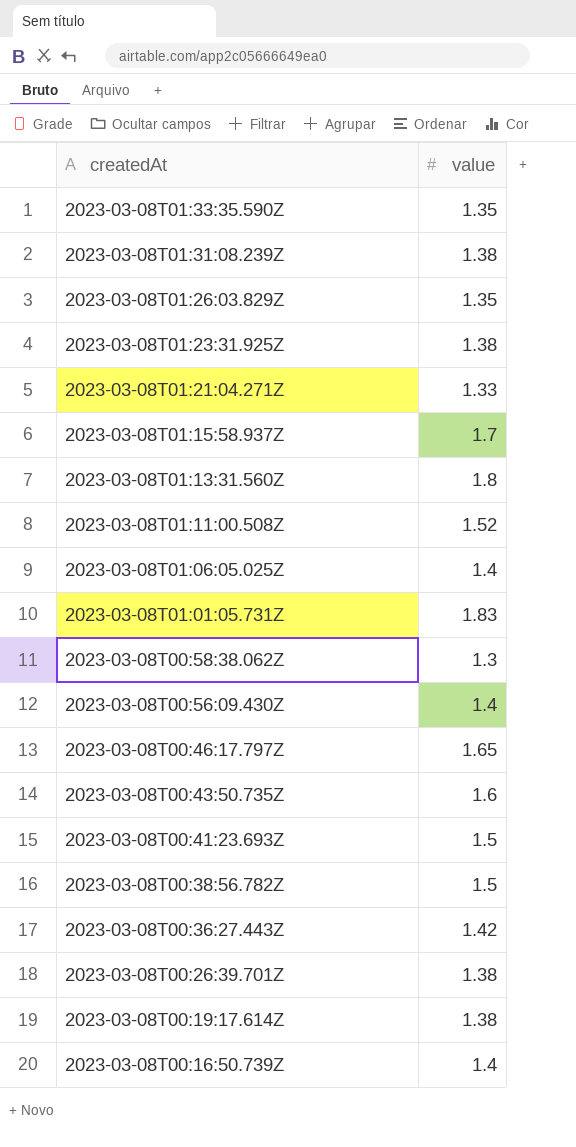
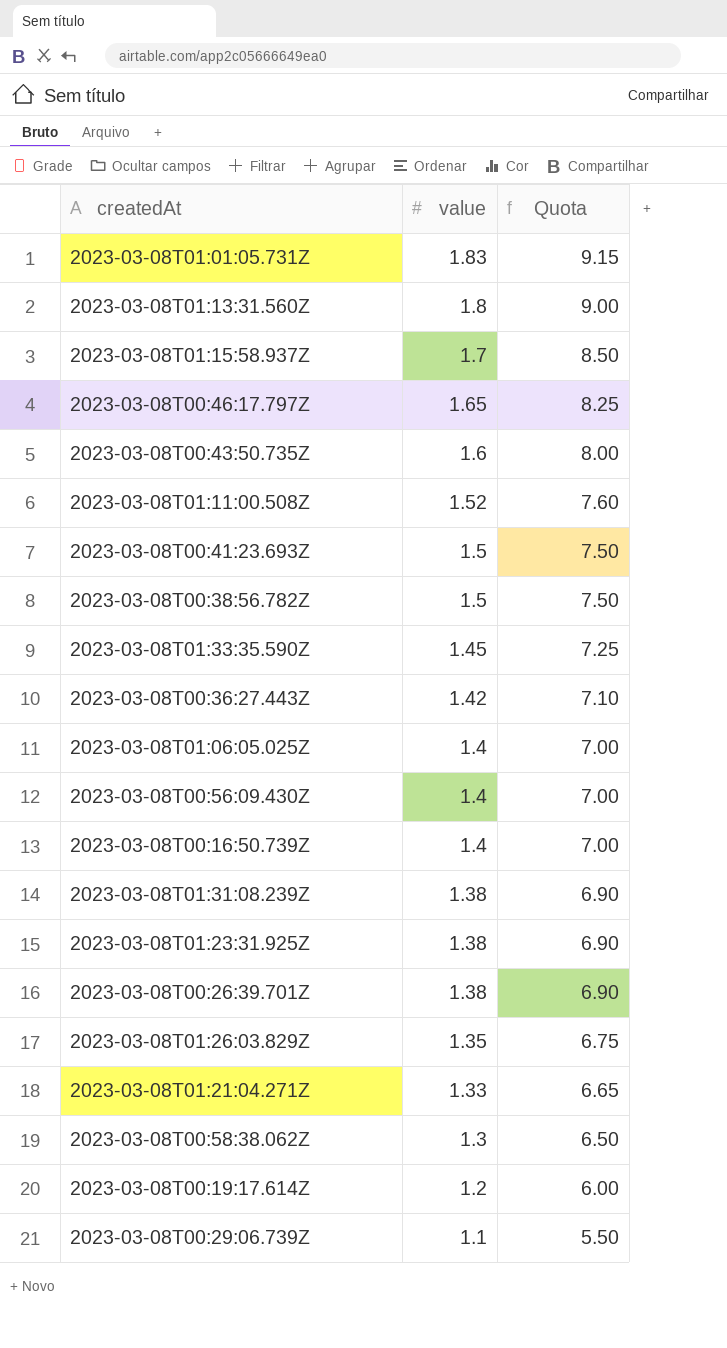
row order: createdAt descending -> value descending
column Quota | formula: none -> [value] * 5
2023-03-08T01:33:35.590Z | value: 1.35 -> 1.45
2023-03-08T00:19:17.614Z | value: 1.38 -> 1.2
row 2023-03-08T00:29:06.739Z: none -> 1.1 | 5.50

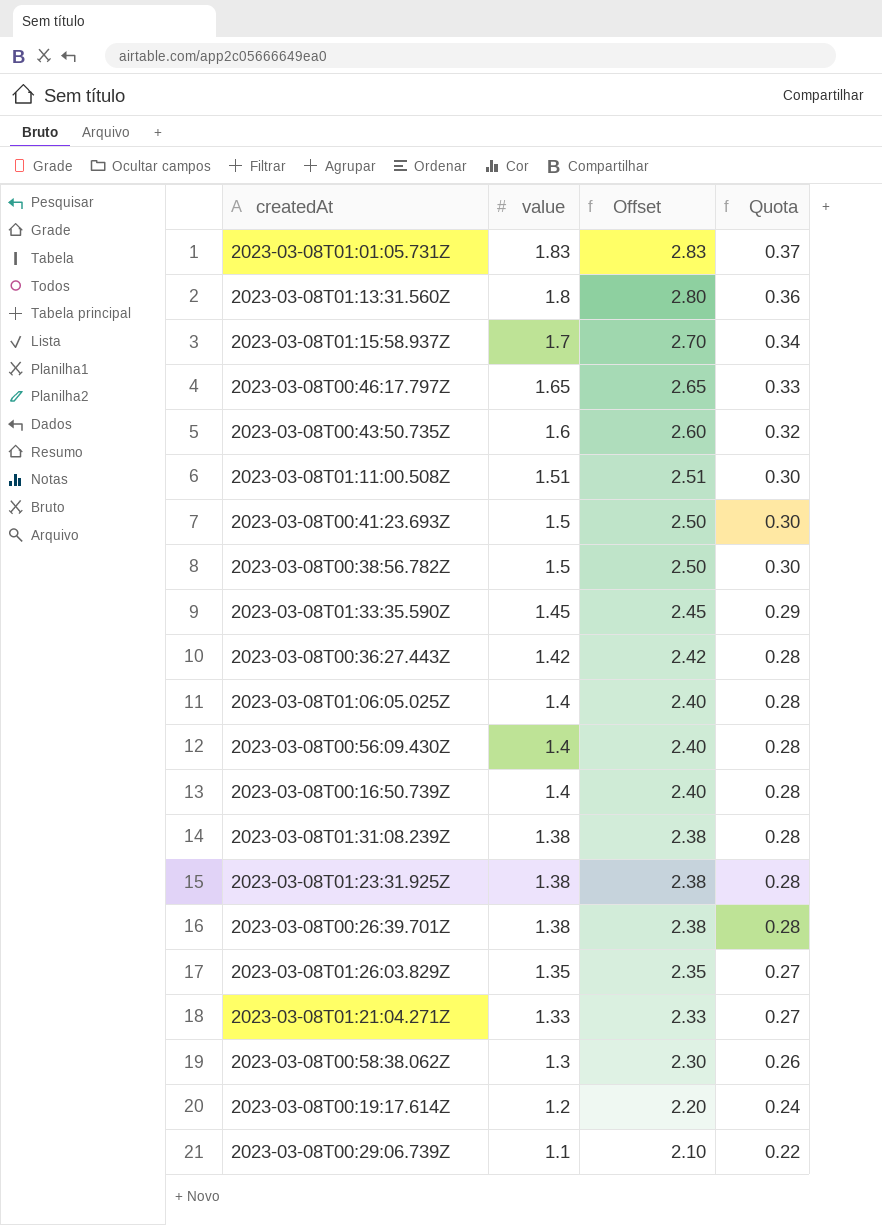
column Offset | formula: none -> [value] + 1
column Quota | formula: [value] * 5 -> [value] * 0.2
2023-03-08T01:11:00.508Z | value: 1.52 -> 1.51

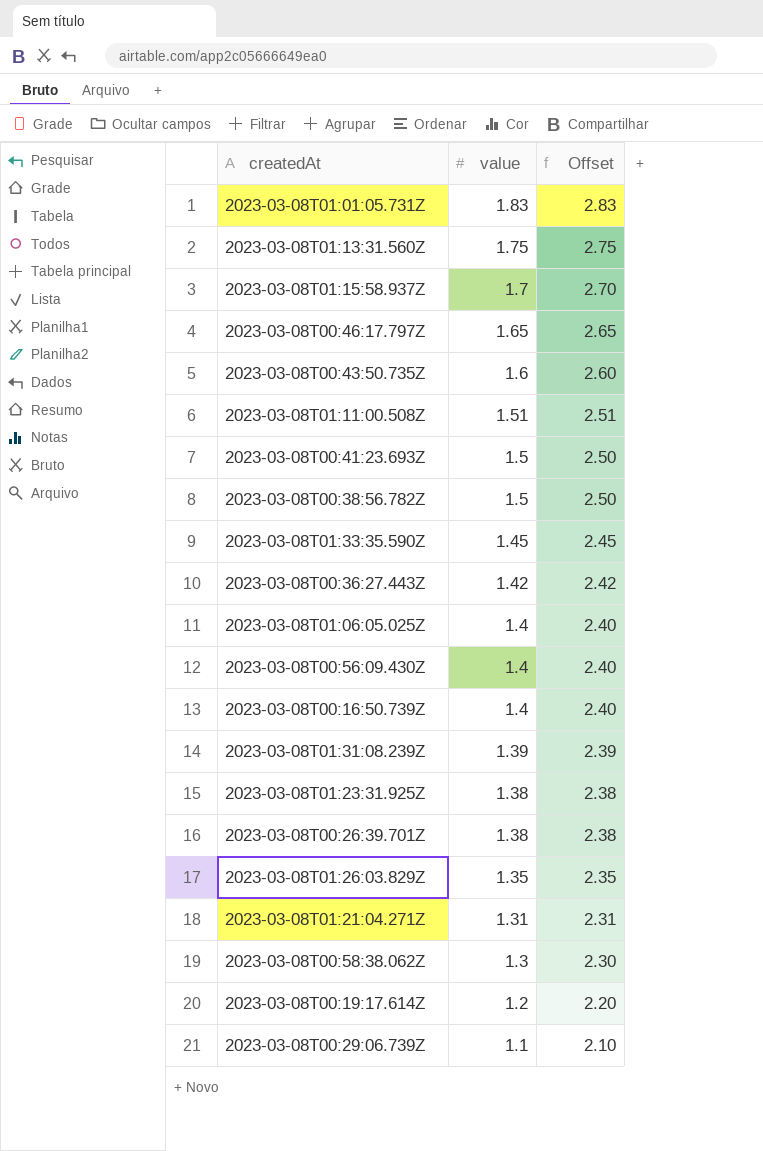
column Quota | formula: [value] * 0.2 -> none
2023-03-08T01:13:31.560Z | value: 1.8 -> 1.75
2023-03-08T01:13:31.560Z | Offset: 2.80 -> 2.75
2023-03-08T01:31:08.239Z | value: 1.38 -> 1.39
2023-03-08T01:31:08.239Z | Offset: 2.38 -> 2.39
2023-03-08T01:21:04.271Z | value: 1.33 -> 1.31
2023-03-08T01:21:04.271Z | Offset: 2.33 -> 2.31

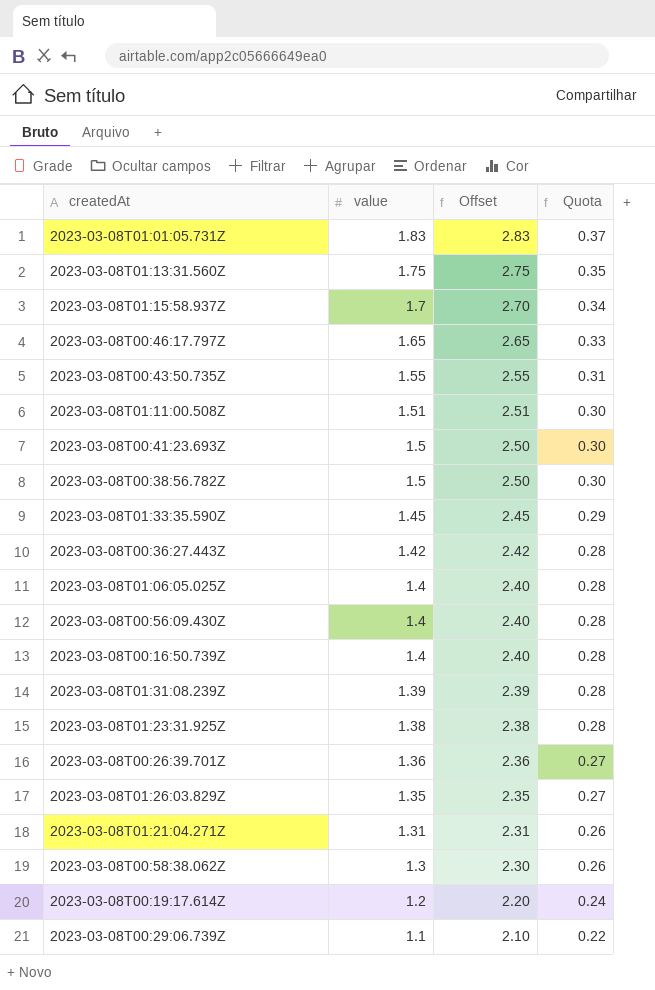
column Quota | formula: none -> [value] * 0.2
2023-03-08T00:43:50.735Z | value: 1.6 -> 1.55
2023-03-08T00:43:50.735Z | Offset: 2.60 -> 2.55
2023-03-08T00:26:39.701Z | value: 1.38 -> 1.36
2023-03-08T00:26:39.701Z | Offset: 2.38 -> 2.36

